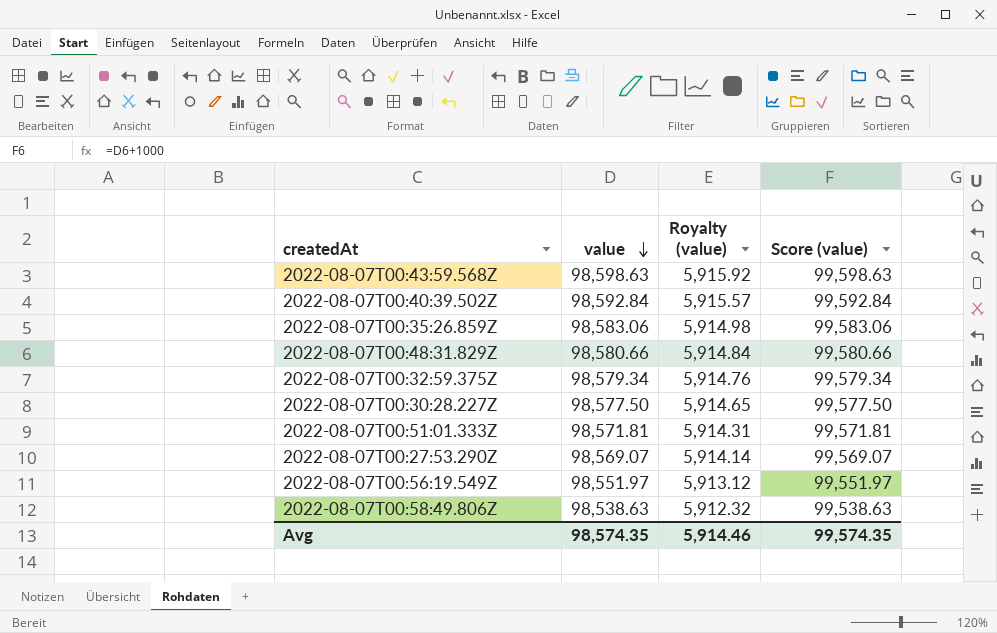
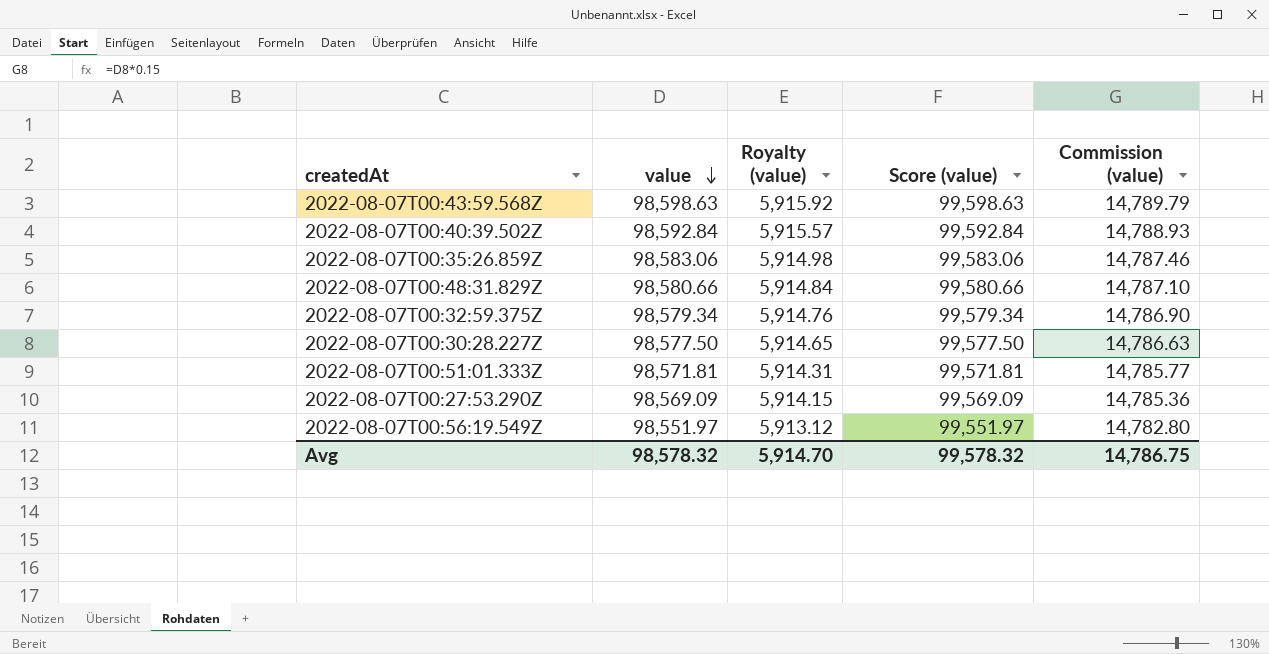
column Commission (value) | formula: none -> [value] * 0.15
row 2022-08-07T00:58:49.806Z: 98,538.63 | 5,912.32 | 99,538.63 -> none
2022-08-07T00:27:53.290Z | value: 98,569.07 -> 98,569.09
2022-08-07T00:27:53.290Z | Royalty (value): 5,914.14 -> 5,914.15
2022-08-07T00:27:53.290Z | Score (value): 99,569.07 -> 99,569.09
Avg | value: 98,574.35 -> 98,578.32
Avg | Royalty (value): 5,914.46 -> 5,914.70
Avg | Score (value): 99,574.35 -> 99,578.32

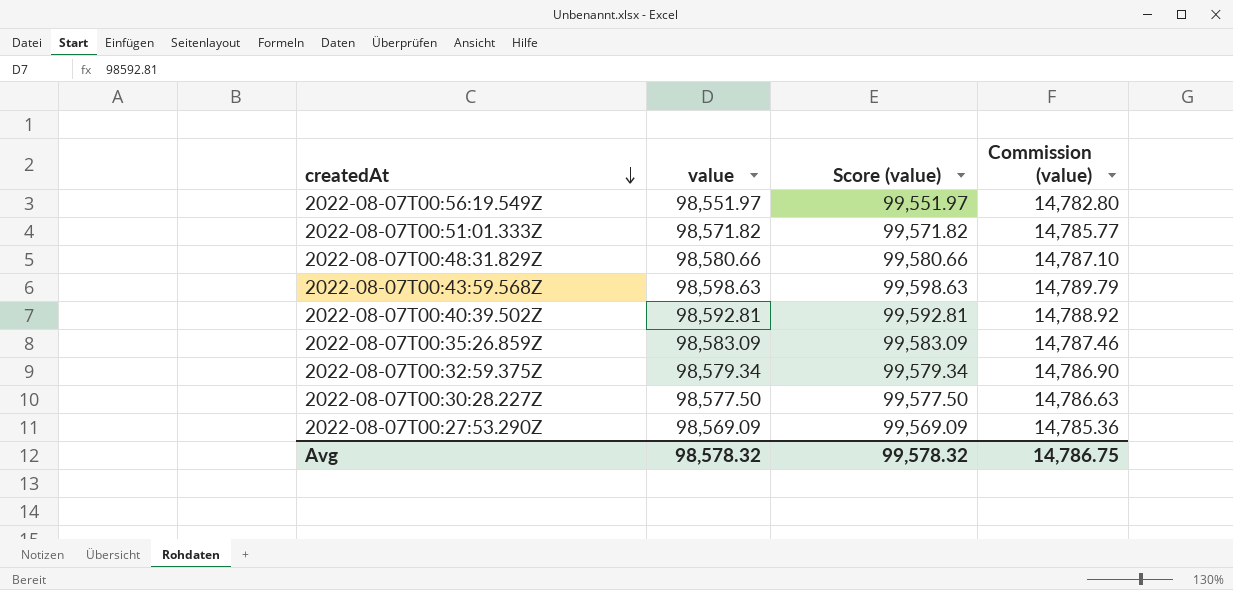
row order: value descending -> createdAt descending
column Royalty (value) | formula: [value] * 0.06 -> none
2022-08-07T00:51:01.333Z | value: 98,571.81 -> 98,571.82
2022-08-07T00:51:01.333Z | Score (value): 99,571.81 -> 99,571.82
2022-08-07T00:40:39.502Z | value: 98,592.84 -> 98,592.81
2022-08-07T00:40:39.502Z | Score (value): 99,592.84 -> 99,592.81
2022-08-07T00:40:39.502Z | Commission (value): 14,788.93 -> 14,788.92
2022-08-07T00:35:26.859Z | value: 98,583.06 -> 98,583.09
2022-08-07T00:35:26.859Z | Score (value): 99,583.06 -> 99,583.09

